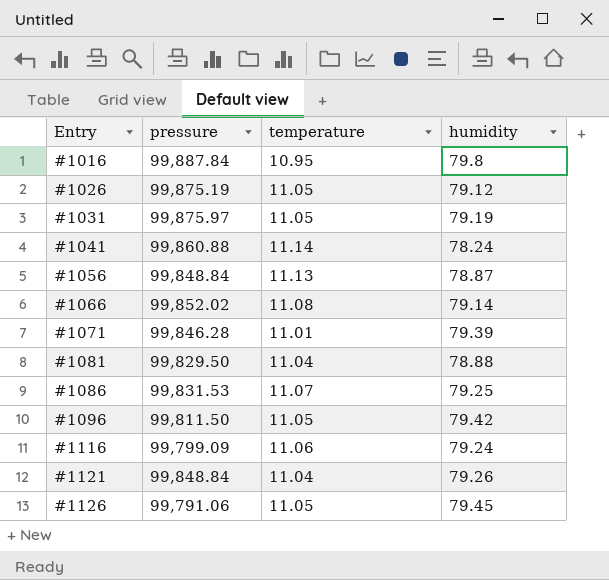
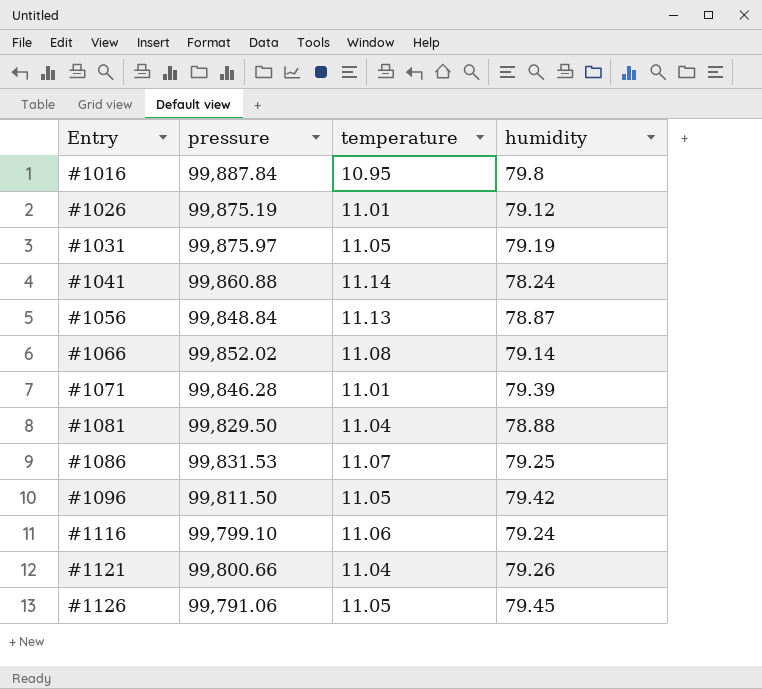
#1026 | temperature: 11.05 -> 11.01
#1116 | pressure: 99,799.09 -> 99,799.10
#1121 | pressure: 99,848.84 -> 99,800.66

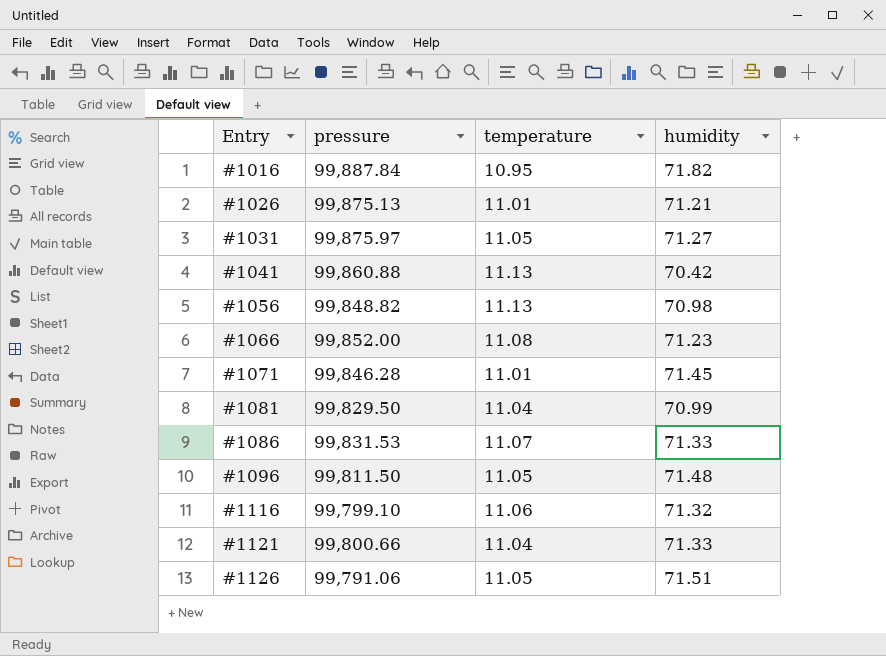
#1016 | humidity: 79.8 -> 71.82
#1026 | pressure: 99,875.19 -> 99,875.13
#1026 | humidity: 79.12 -> 71.21
#1031 | humidity: 79.19 -> 71.27
#1041 | temperature: 11.14 -> 11.13
#1041 | humidity: 78.24 -> 70.42
#1056 | pressure: 99,848.84 -> 99,848.82
#1056 | humidity: 78.87 -> 70.98
#1066 | pressure: 99,852.02 -> 99,852.00
#1066 | humidity: 79.14 -> 71.23
#1071 | humidity: 79.39 -> 71.45
#1081 | humidity: 78.88 -> 70.99
#1086 | humidity: 79.25 -> 71.33
#1096 | humidity: 79.42 -> 71.48
#1116 | humidity: 79.24 -> 71.32
#1121 | humidity: 79.26 -> 71.33
#1126 | humidity: 79.45 -> 71.51

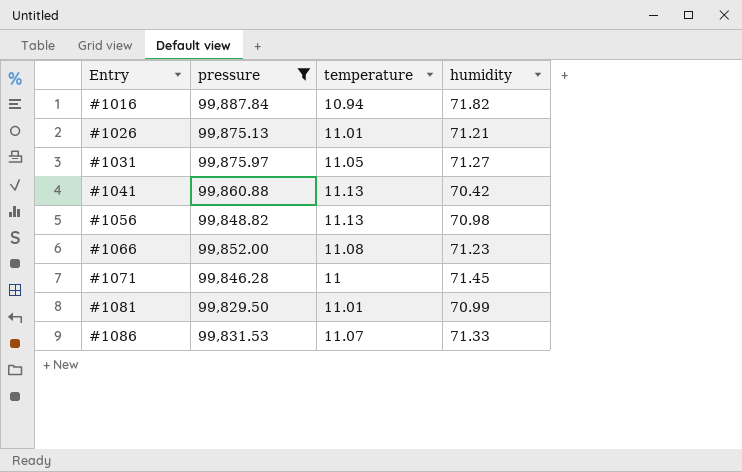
filter: none -> pressure >= 99,829.50
#1016 | temperature: 10.95 -> 10.94
#1071 | temperature: 11.01 -> 11
#1081 | temperature: 11.04 -> 11.01

